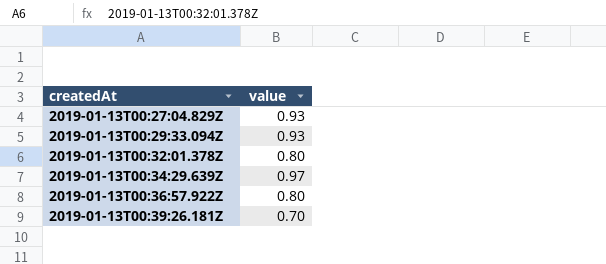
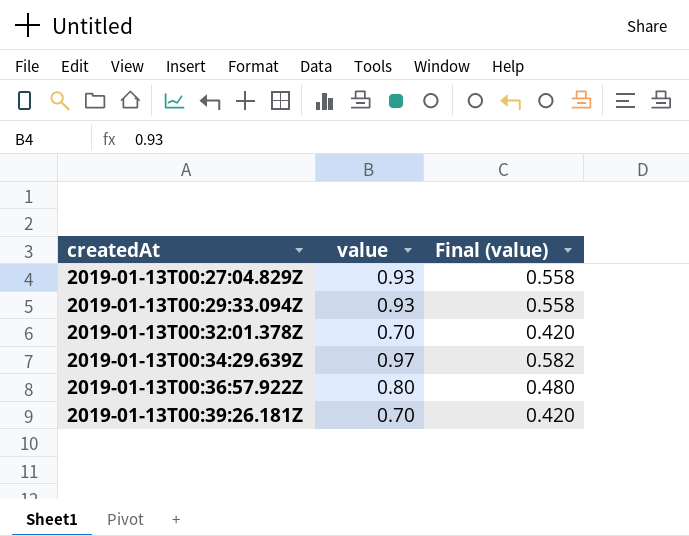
column Final (value) | formula: none -> [value] * 0.6
2019-01-13T00:32:01.378Z | value: 0.80 -> 0.70

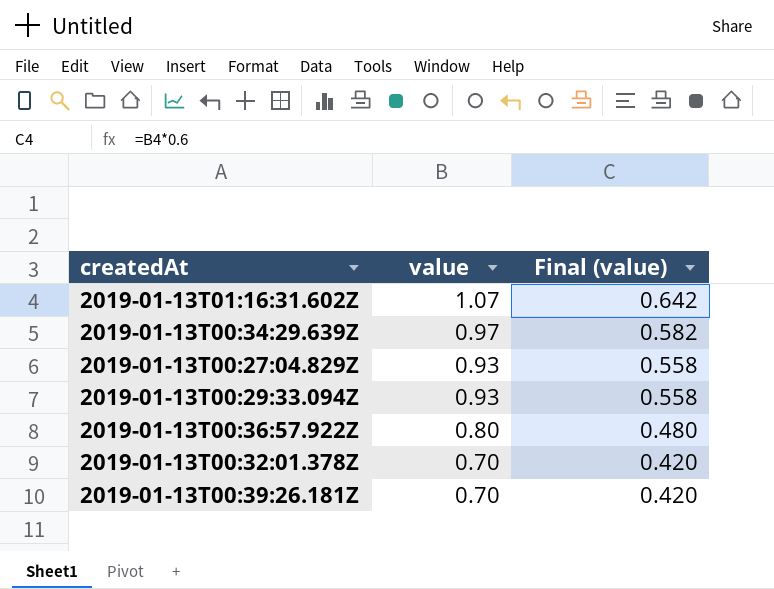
row order: createdAt ascending -> value descending
row 2019-01-13T01:16:31.602Z: none -> 1.07 | 0.642

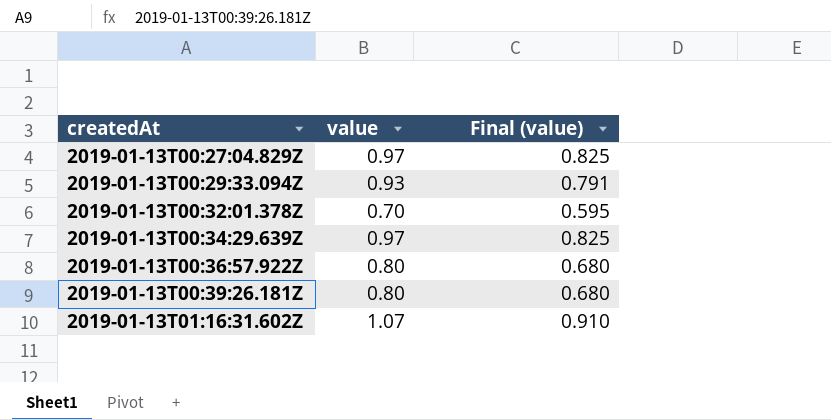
row order: value descending -> createdAt ascending
column Final (value) | formula: [value] * 0.6 -> [value] * 0.85
2019-01-13T00:27:04.829Z | value: 0.93 -> 0.97
2019-01-13T00:39:26.181Z | value: 0.70 -> 0.80

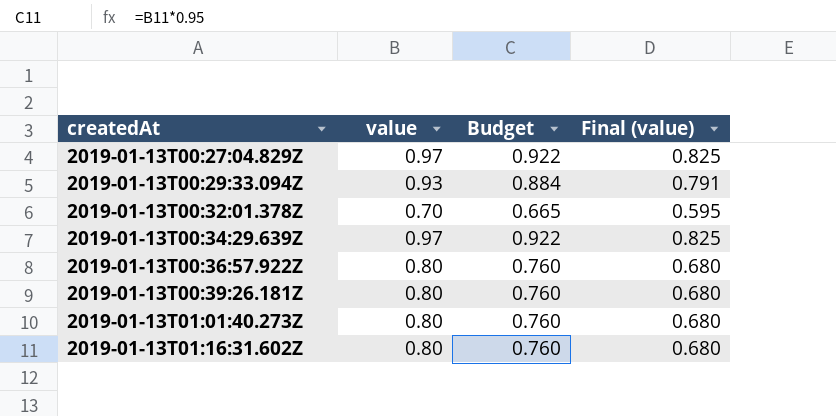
column Budget | formula: none -> [value] * 0.95
row 2019-01-13T01:01:40.273Z: none -> 0.80 | 0.760 | 0.680
2019-01-13T01:16:31.602Z | value: 1.07 -> 0.80
2019-01-13T01:16:31.602Z | Final (value): 0.910 -> 0.680

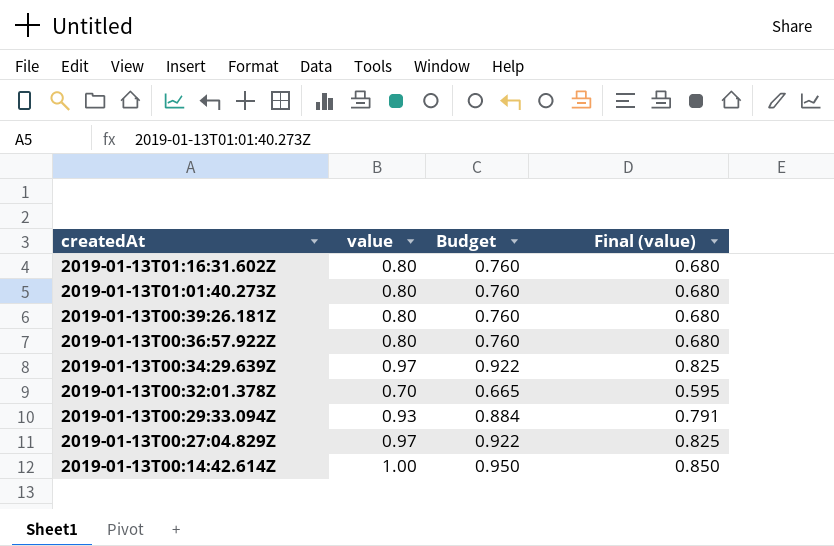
row order: createdAt ascending -> createdAt descending
row 2019-01-13T00:14:42.614Z: none -> 1.00 | 0.950 | 0.850

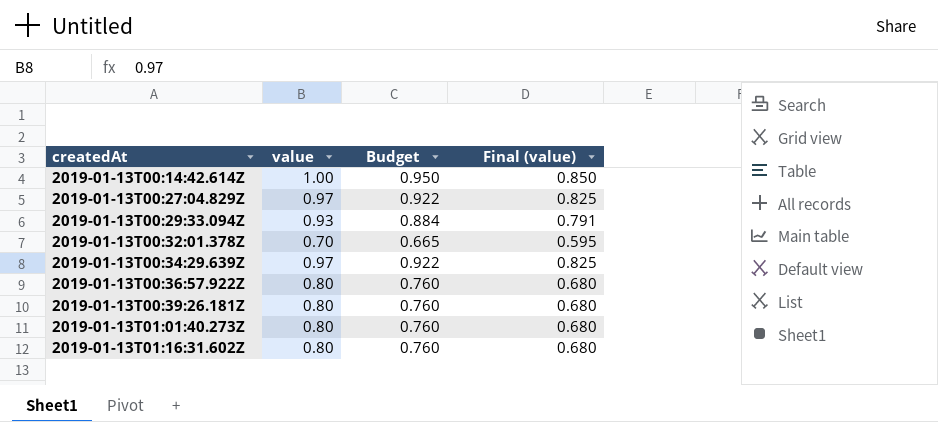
row order: createdAt descending -> createdAt ascending

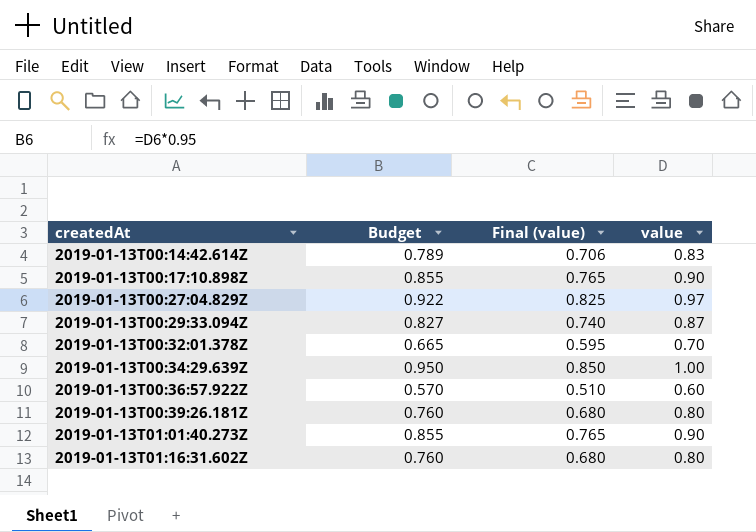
column value | position: 2 -> 4
2019-01-13T00:14:42.614Z | Budget: 0.950 -> 0.789
2019-01-13T00:14:42.614Z | Final (value): 0.850 -> 0.706
2019-01-13T00:14:42.614Z | value: 1.00 -> 0.83
row 2019-01-13T00:17:10.898Z: none -> 0.855 | 0.765 | 0.90
2019-01-13T00:29:33.094Z | Budget: 0.884 -> 0.827
2019-01-13T00:29:33.094Z | Final (value): 0.791 -> 0.740
2019-01-13T00:29:33.094Z | value: 0.93 -> 0.87
2019-01-13T00:34:29.639Z | Budget: 0.922 -> 0.950
2019-01-13T00:34:29.639Z | Final (value): 0.825 -> 0.850
2019-01-13T00:34:29.639Z | value: 0.97 -> 1.00
2019-01-13T00:36:57.922Z | Budget: 0.760 -> 0.570
2019-01-13T00:36:57.922Z | Final (value): 0.680 -> 0.510
2019-01-13T00:36:57.922Z | value: 0.80 -> 0.60
2019-01-13T01:01:40.273Z | Budget: 0.760 -> 0.855
2019-01-13T01:01:40.273Z | Final (value): 0.680 -> 0.765
2019-01-13T01:01:40.273Z | value: 0.80 -> 0.90

